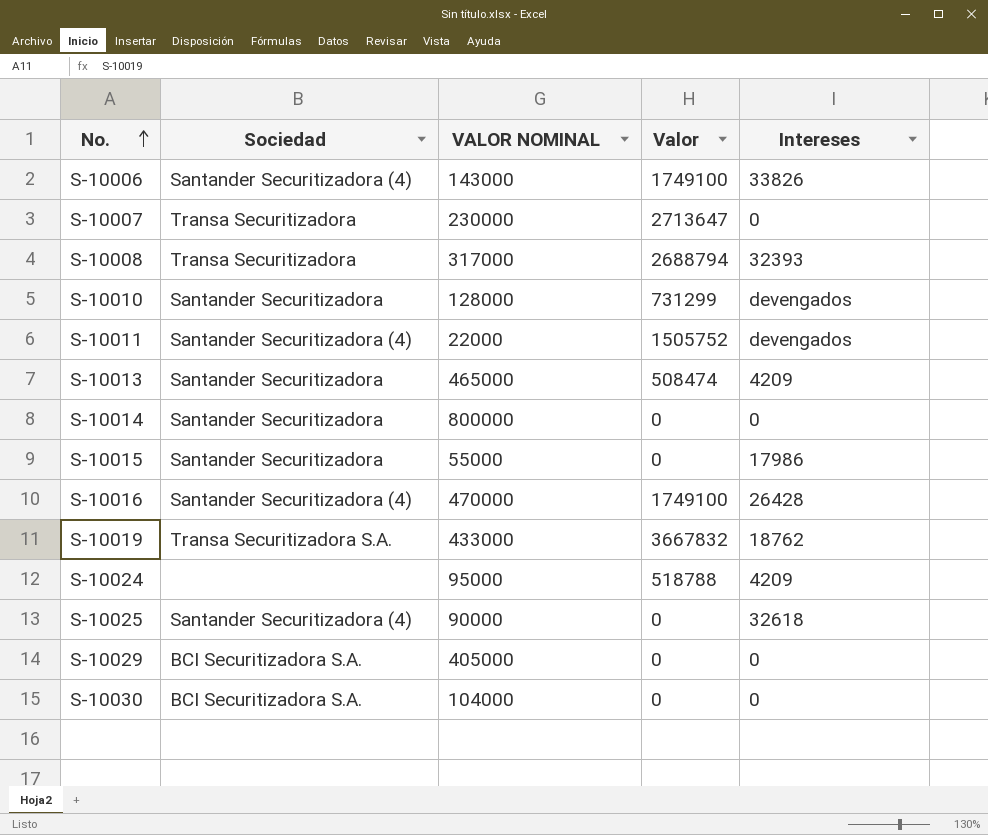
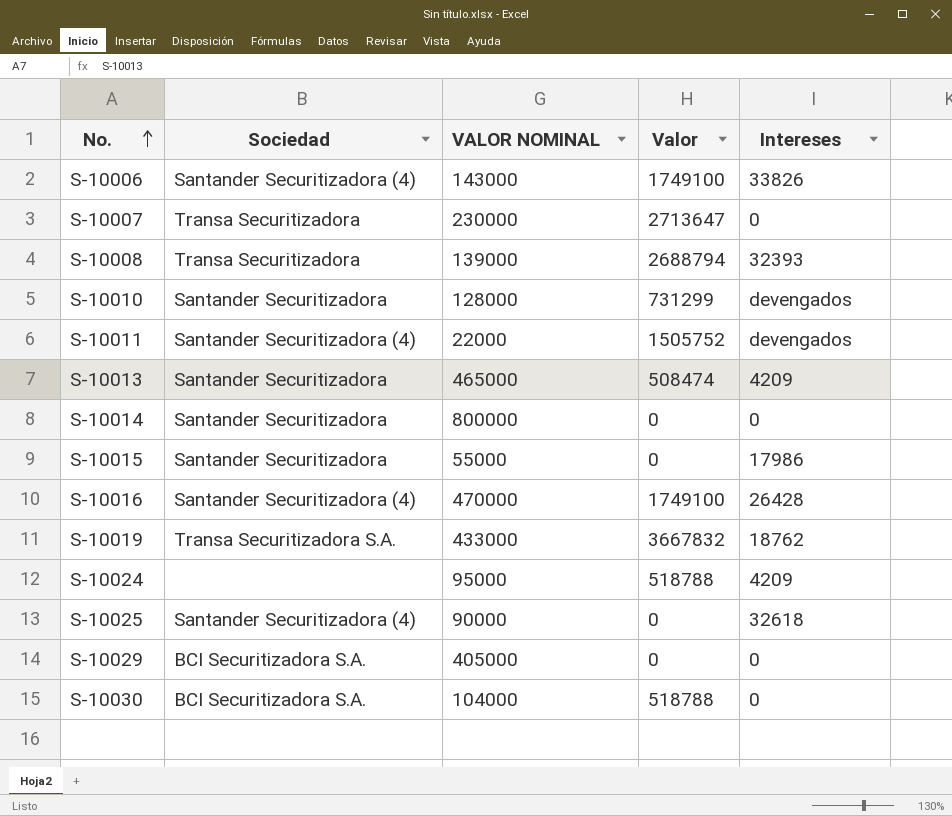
S-10008 | VALOR NOMINAL: 317000 -> 139000
S-10030 | Valor: 0 -> 518788

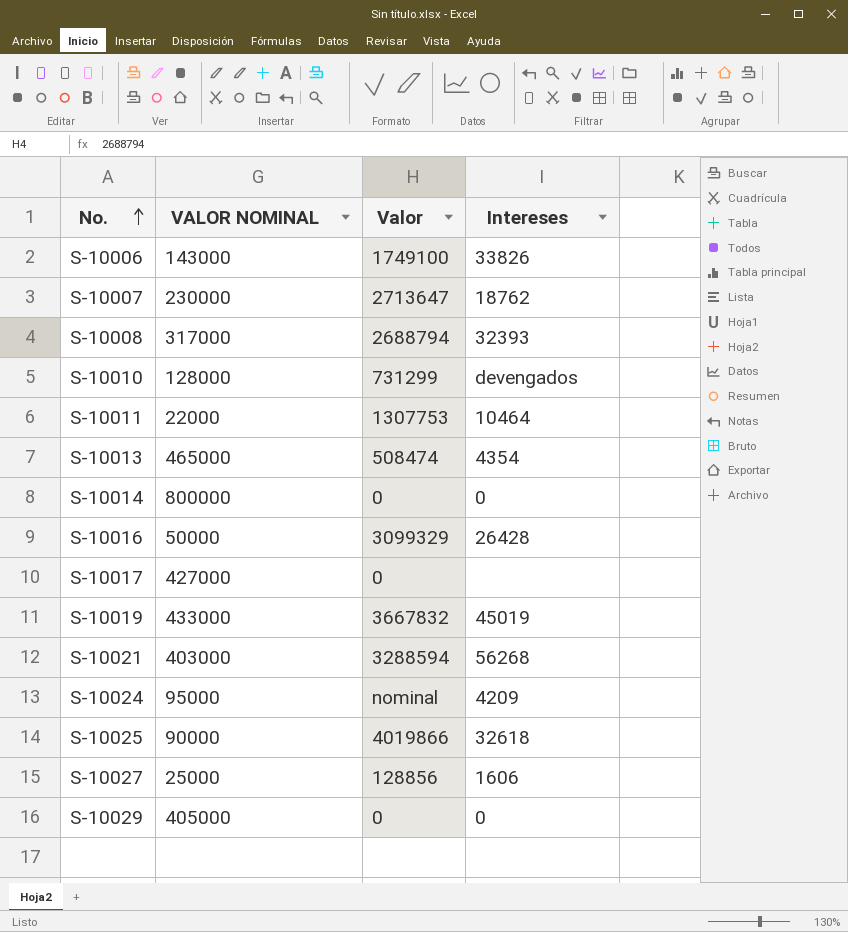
column Sociedad | position: 2 -> none
row S-10015: Santander Securitizadora | 55000 | 0 | 17986 -> none
row S-10030: BCI Securitizadora S.A. | 104000 | 518788 | 0 -> none
S-10007 | Intereses: 0 -> 18762
S-10008 | VALOR NOMINAL: 139000 -> 317000
S-10011 | Valor: 1505752 -> 1307753
S-10011 | Intereses: devengados -> 10464
S-10013 | Intereses: 4209 -> 4354
S-10016 | VALOR NOMINAL: 470000 -> 50000
S-10016 | Valor: 1749100 -> 3099329
row S-10017: none -> 427000 | 0 | none
S-10019 | Intereses: 18762 -> 45019
row S-10021: none -> 403000 | 3288594 | 56268
S-10024 | Valor: 518788 -> nominal
S-10025 | Valor: 0 -> 4019866
row S-10027: none -> 25000 | 128856 | 1606

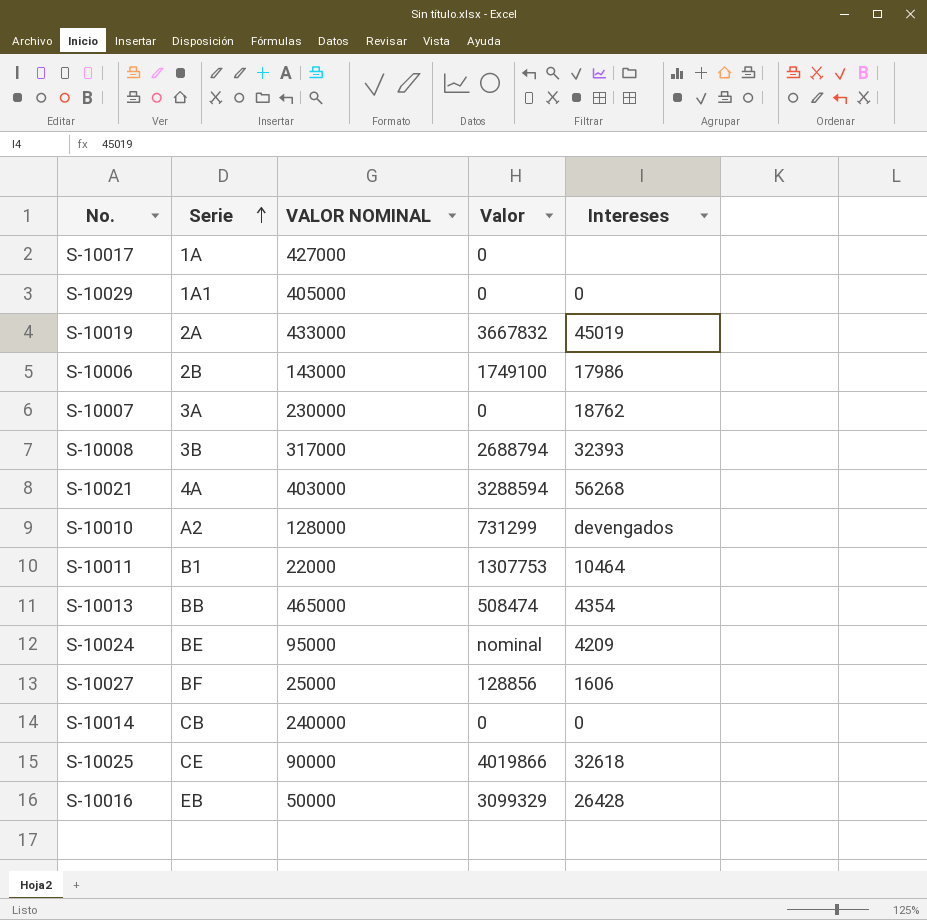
row order: No. ascending -> Serie ascending
column Serie | position: none -> 2
S-10006 | Intereses: 33826 -> 17986
S-10007 | Valor: 2713647 -> 0
S-10014 | VALOR NOMINAL: 800000 -> 240000

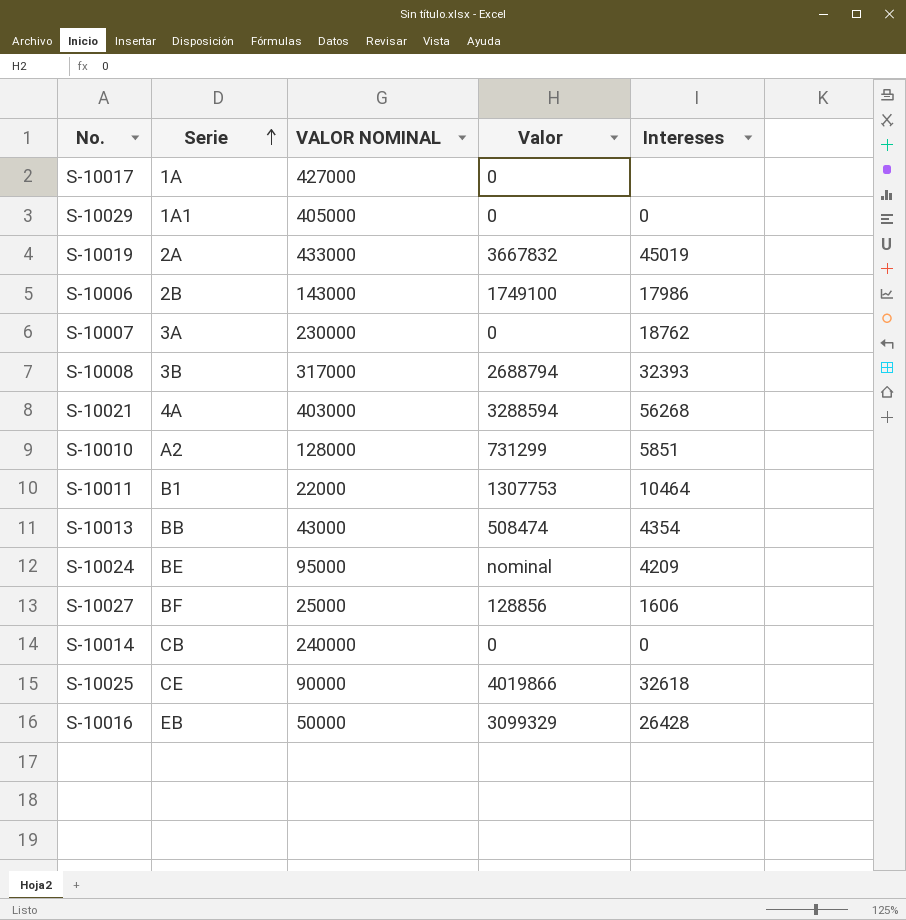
S-10010 | Intereses: devengados -> 5851
S-10013 | VALOR NOMINAL: 465000 -> 43000

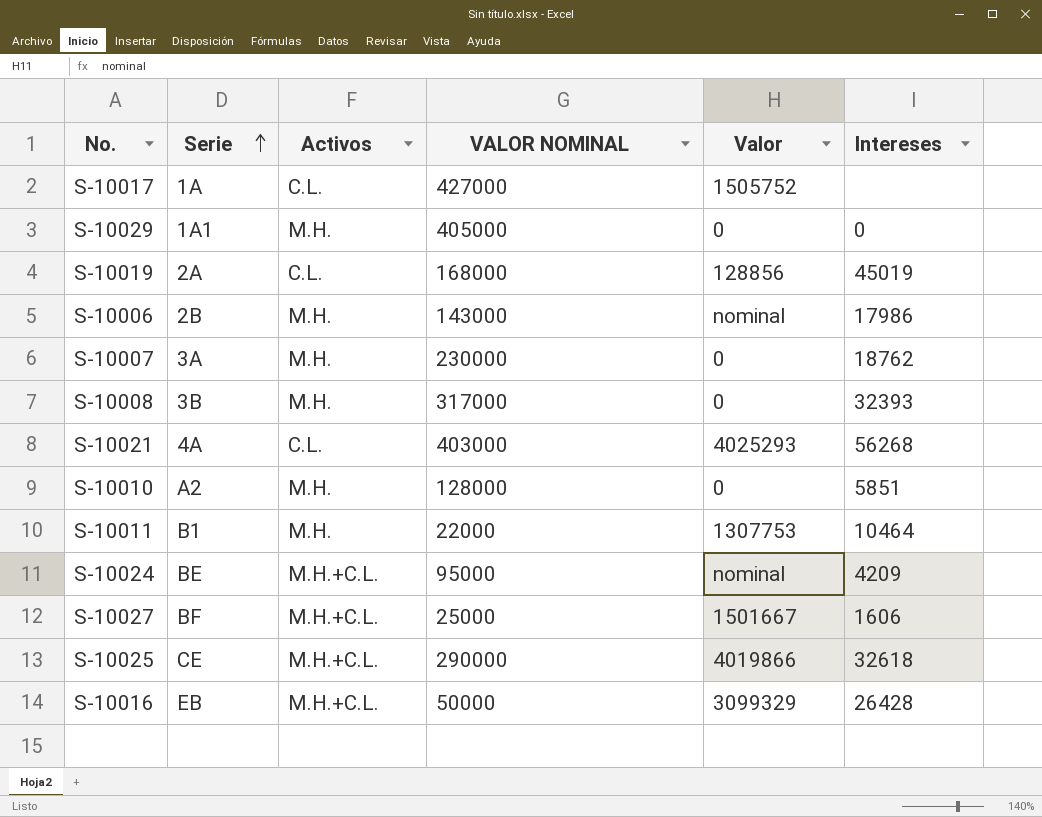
column Activos | position: none -> 3
row S-10013: BB | 43000 | 508474 | 4354 -> none
row S-10014: CB | 240000 | 0 | 0 -> none
S-10017 | Valor: 0 -> 1505752
S-10019 | VALOR NOMINAL: 433000 -> 168000
S-10019 | Valor: 3667832 -> 128856
S-10006 | Valor: 1749100 -> nominal
S-10008 | Valor: 2688794 -> 0
S-10021 | Valor: 3288594 -> 4025293
S-10010 | Valor: 731299 -> 0
S-10027 | Valor: 128856 -> 1501667
S-10025 | VALOR NOMINAL: 90000 -> 290000

